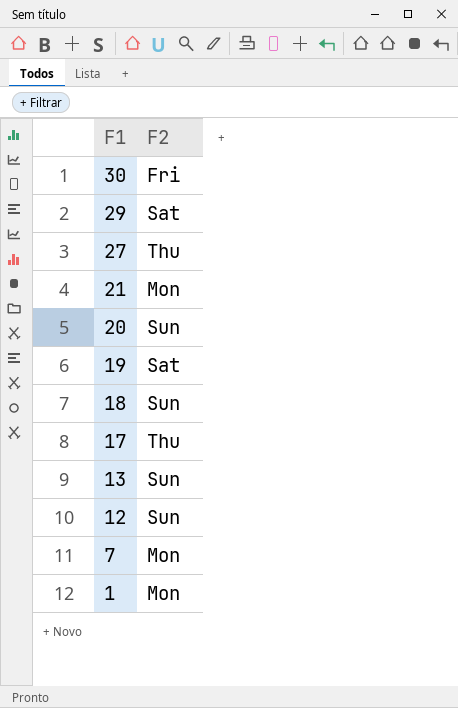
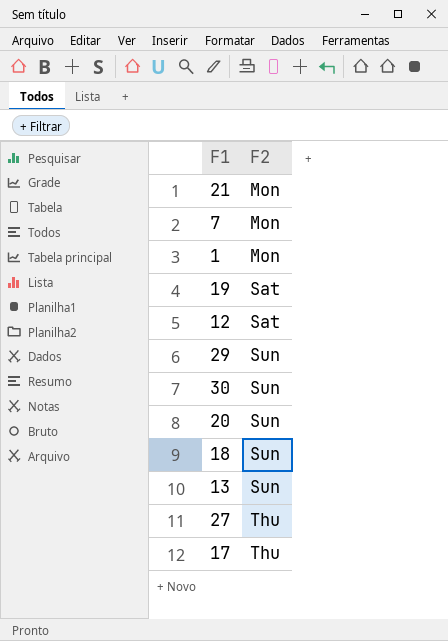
row order: F1 descending -> F2 ascending
12 | F2: Sun -> Sat
29 | F2: Sat -> Sun
30 | F2: Fri -> Sun

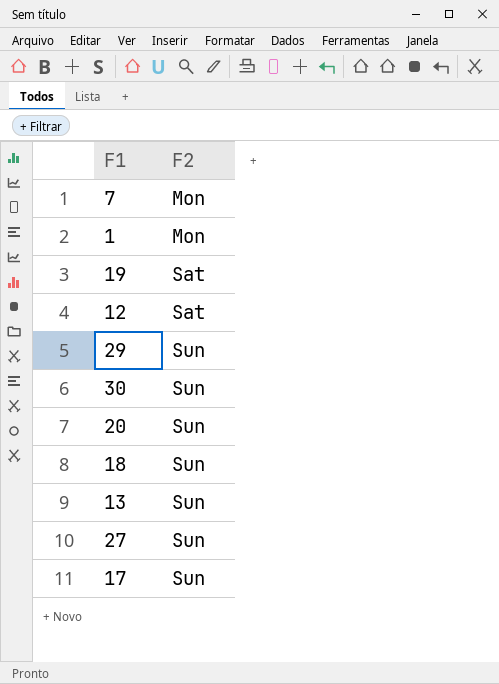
row 21: Mon -> none
27 | F2: Thu -> Sun
17 | F2: Thu -> Sun

